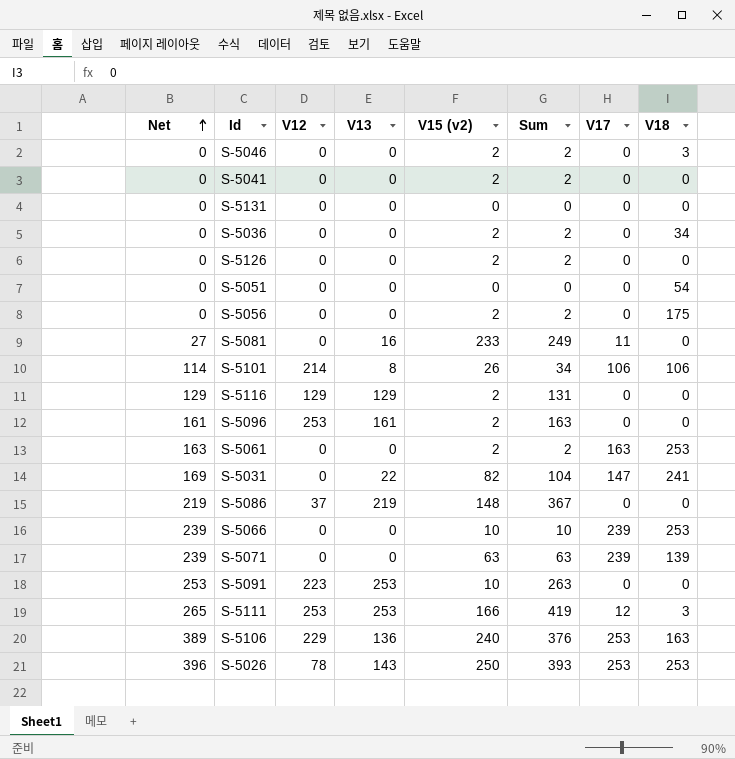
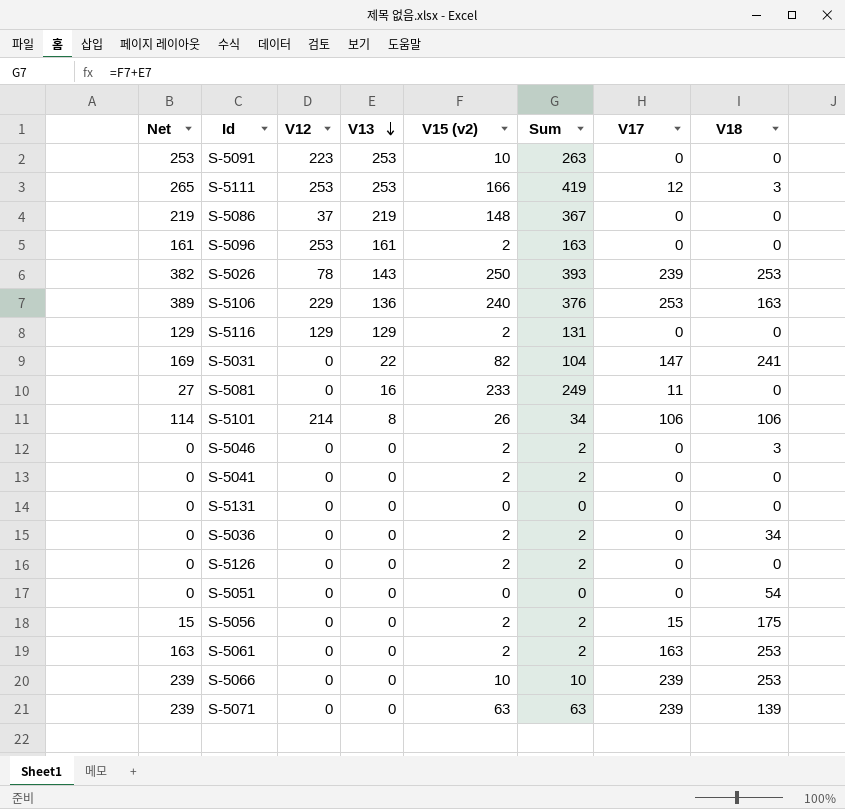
row order: Net ascending -> V13 descending
S-5026 | Net: 396 -> 382
S-5026 | V17: 253 -> 239
S-5056 | Net: 0 -> 15
S-5056 | V17: 0 -> 15

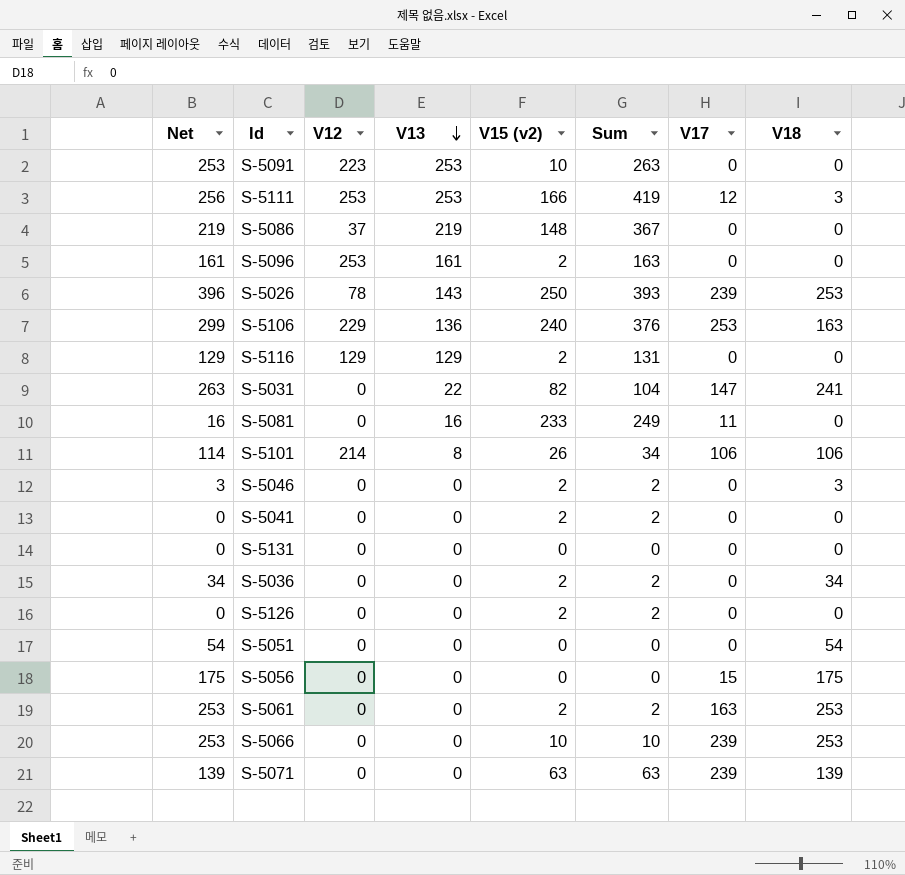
column Net | formula: [V13] + [V17] -> [V13] + [V18]
S-5056 | V15 (v2): 2 -> 0
S-5056 | Sum: 2 -> 0

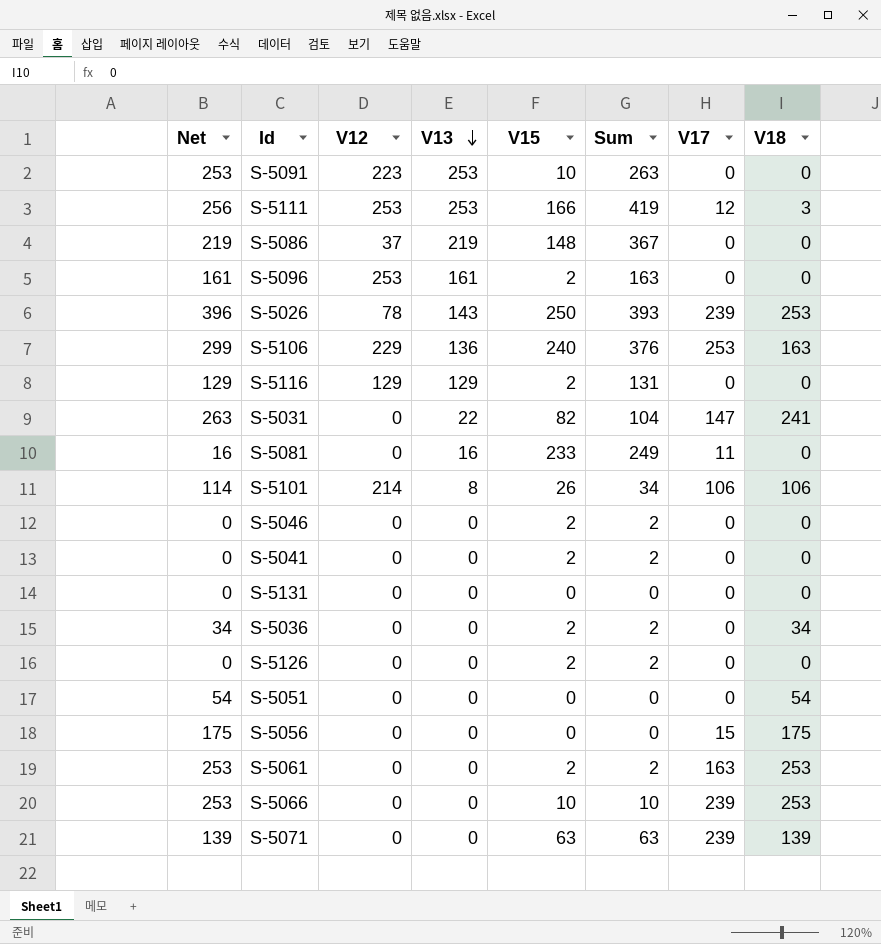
column name: V15 (v2) -> V15
S-5046 | Net: 3 -> 0
S-5046 | V18: 3 -> 0

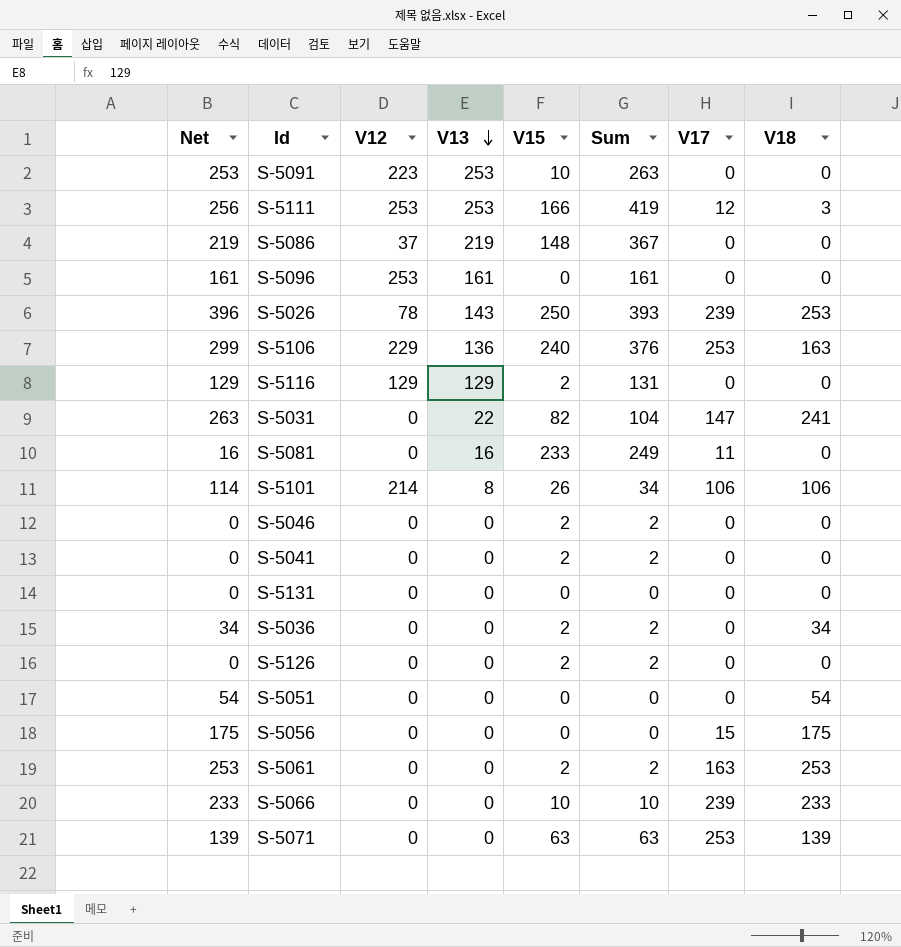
S-5096 | V15: 2 -> 0
S-5096 | Sum: 163 -> 161
S-5066 | Net: 253 -> 233
S-5066 | V18: 253 -> 233
S-5071 | V17: 239 -> 253

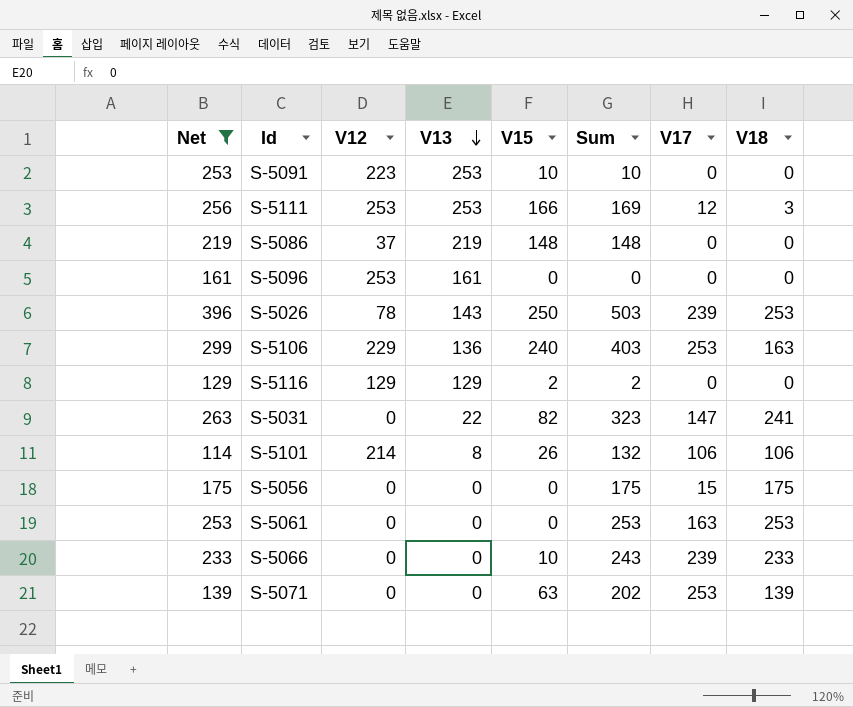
filter: none -> Net >= 114
column Sum | formula: [V13] + [V15] -> [V15] + [V18]
S-5061 | V15: 2 -> 0

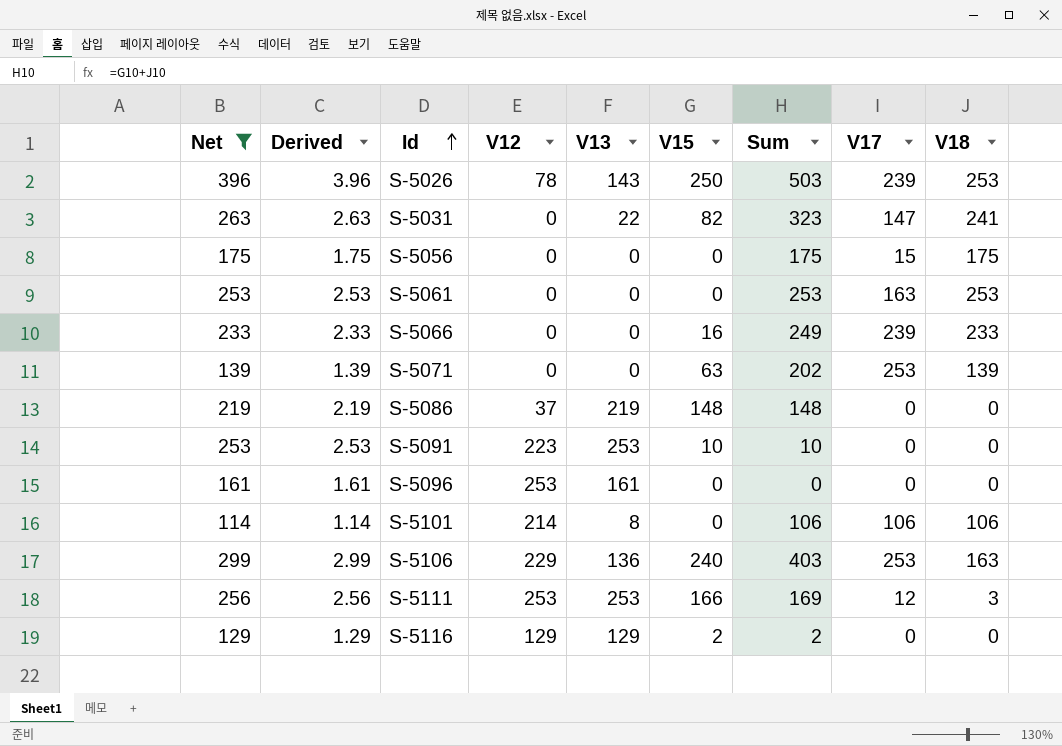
row order: V13 descending -> Id ascending
column Derived | formula: none -> [Net] * 0.01
S-5066 | V15: 10 -> 16
S-5066 | Sum: 243 -> 249
S-5101 | V15: 26 -> 0
S-5101 | Sum: 132 -> 106

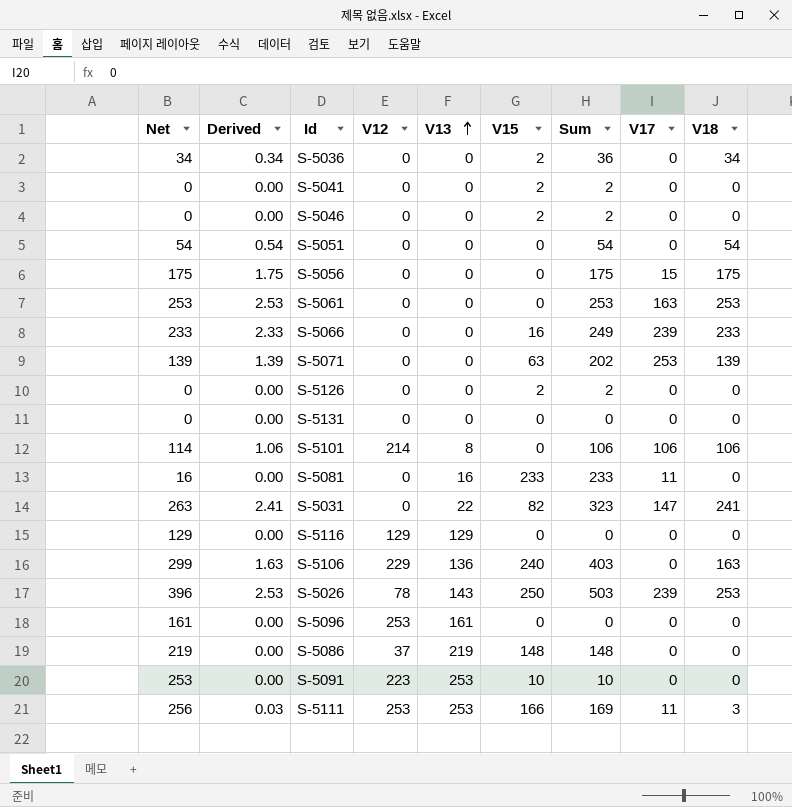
filter: Net >= 114 -> none
row order: Id ascending -> V13 ascending
column Derived | formula: [Net] * 0.01 -> [V18] * 0.01
S-5116 | V15: 2 -> 0
S-5116 | Sum: 2 -> 0
S-5106 | V17: 253 -> 0
S-5111 | V17: 12 -> 11

